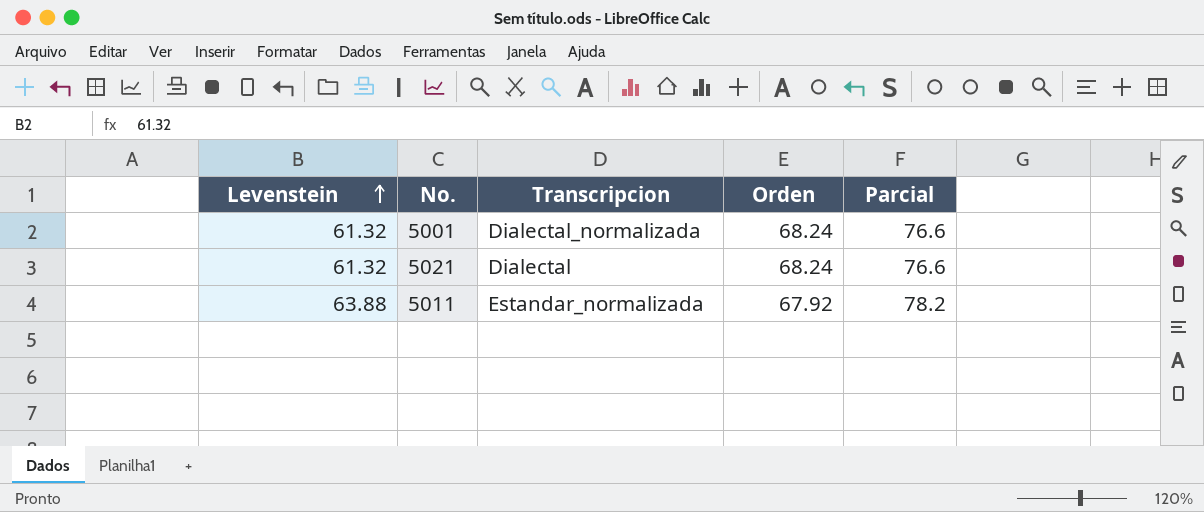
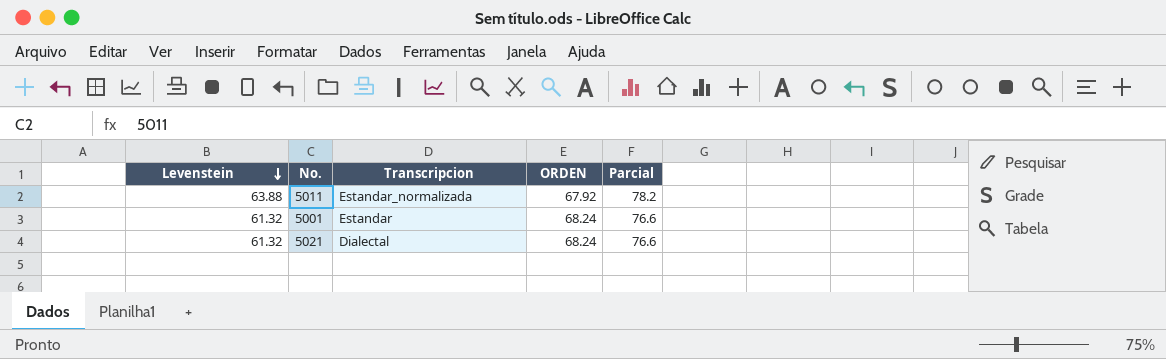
row order: Levenstein ascending -> Levenstein descending
column name: Orden -> ORDEN
5001 | Transcripcion: Dialectal_normalizada -> Estandar

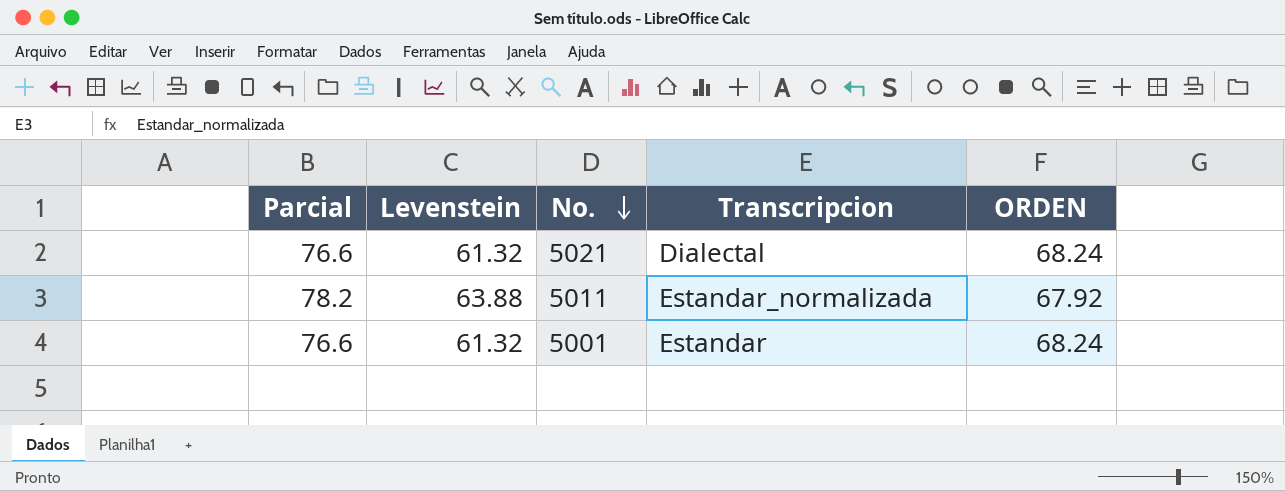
row order: Levenstein descending -> No. descending
column Parcial | position: 5 -> 1

